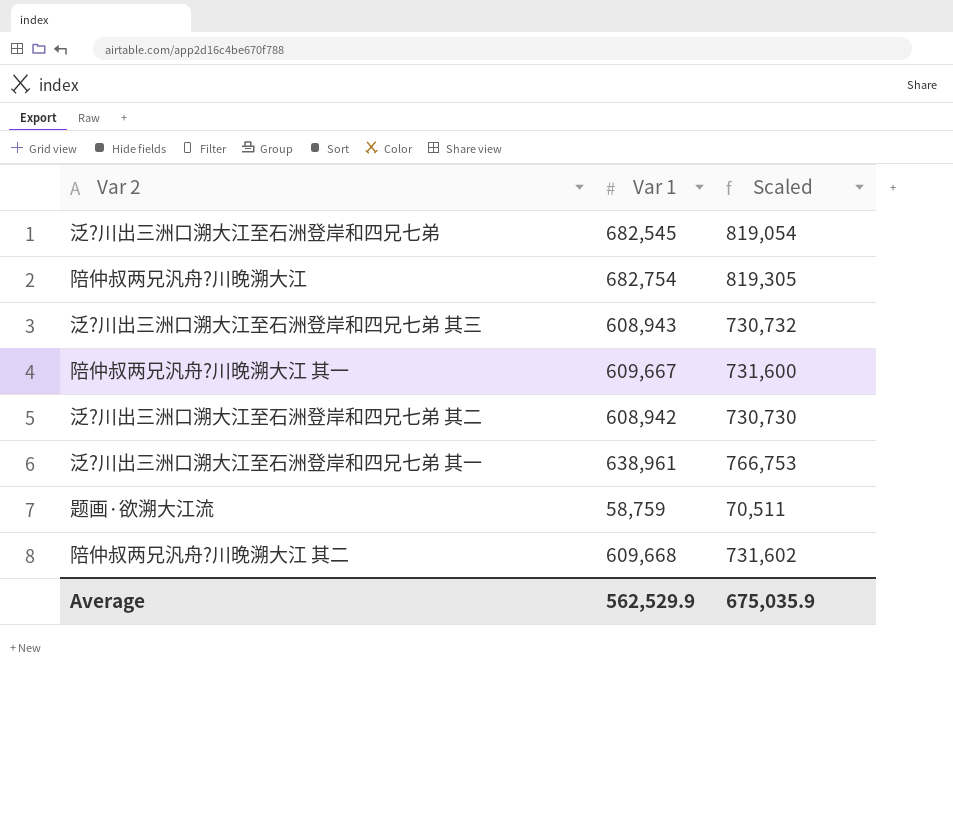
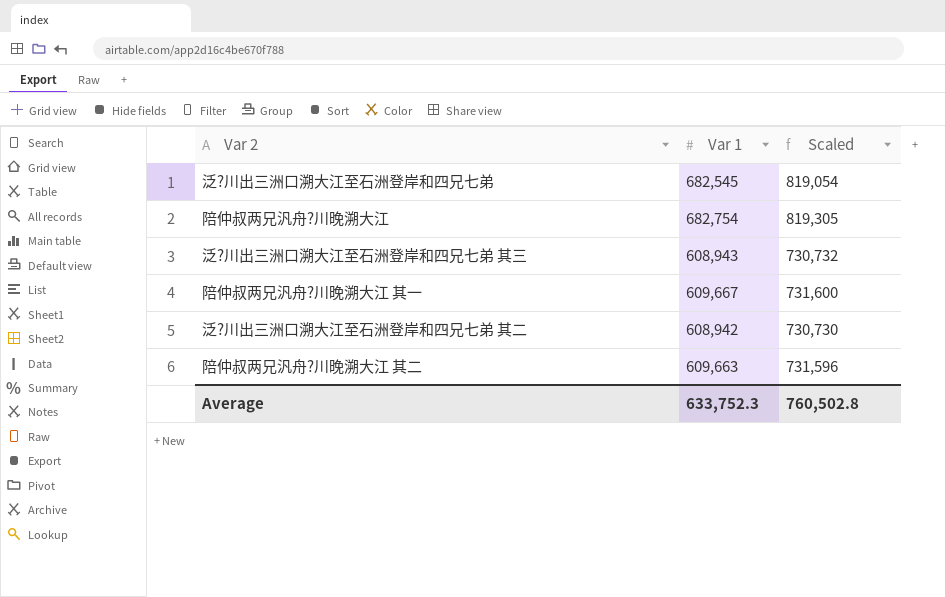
row 泛?川出三洲口溯大江至石洲登岸和四兄七弟 其一: 638,961 | 766,753 -> none
row 题画·欲溯大江流: 58,759 | 70,511 -> none
陪仲叔两兄汎舟?川晚溯大江 其二 | Var 1: 609,668 -> 609,663
陪仲叔两兄汎舟?川晚溯大江 其二 | Scaled: 731,602 -> 731,596
Average | Var 1: 562,529.9 -> 633,752.3
Average | Scaled: 675,035.9 -> 760,502.8

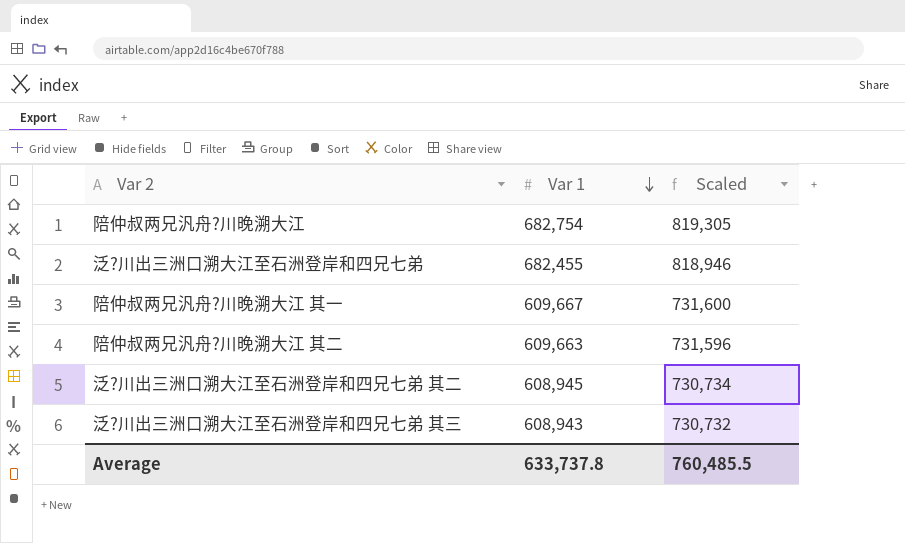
row order: none -> Var 1 descending
泛?川出三洲口溯大江至石洲登岸和四兄七弟 | Var 1: 682,545 -> 682,455
泛?川出三洲口溯大江至石洲登岸和四兄七弟 | Scaled: 819,054 -> 818,946
泛?川出三洲口溯大江至石洲登岸和四兄七弟 其二 | Var 1: 608,942 -> 608,945
泛?川出三洲口溯大江至石洲登岸和四兄七弟 其二 | Scaled: 730,730 -> 730,734
Average | Var 1: 633,752.3 -> 633,737.8
Average | Scaled: 760,502.8 -> 760,485.5

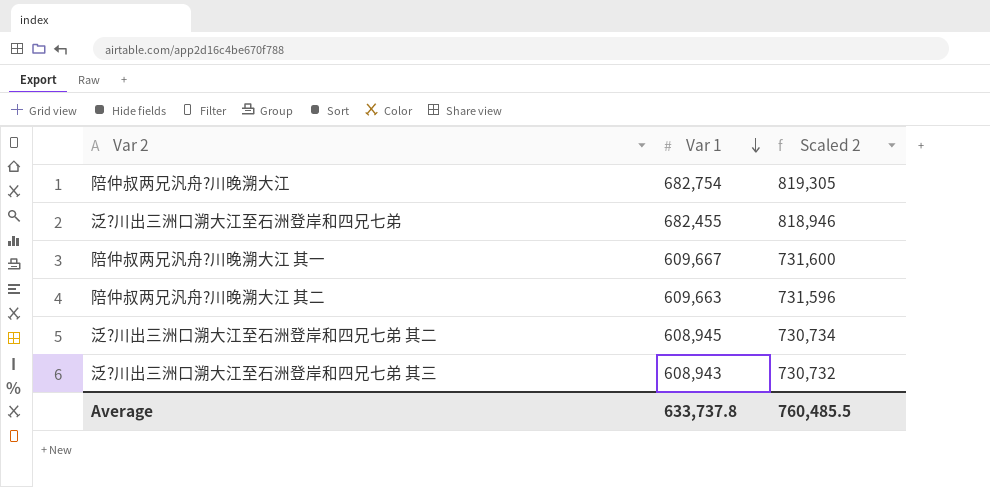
column name: Scaled -> Scaled 2

